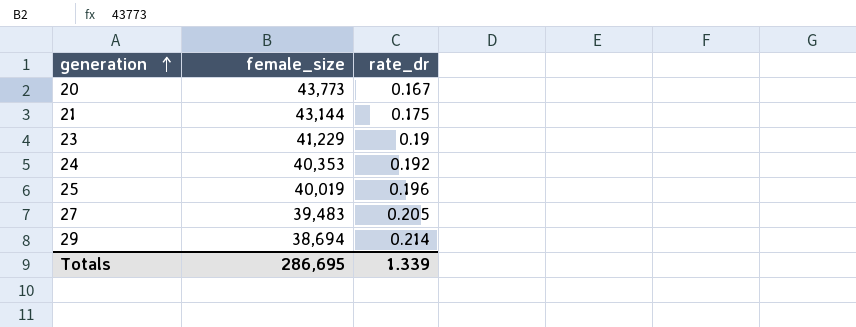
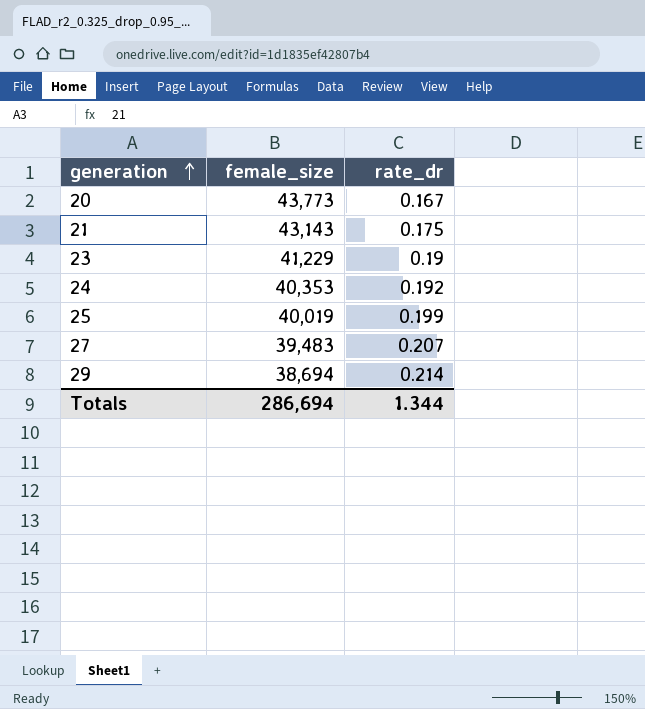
21 | female_size: 43,144 -> 43,143
25 | rate_dr: 0.196 -> 0.199
27 | rate_dr: 0.205 -> 0.207
Totals | female_size: 286,695 -> 286,694
Totals | rate_dr: 1.339 -> 1.344

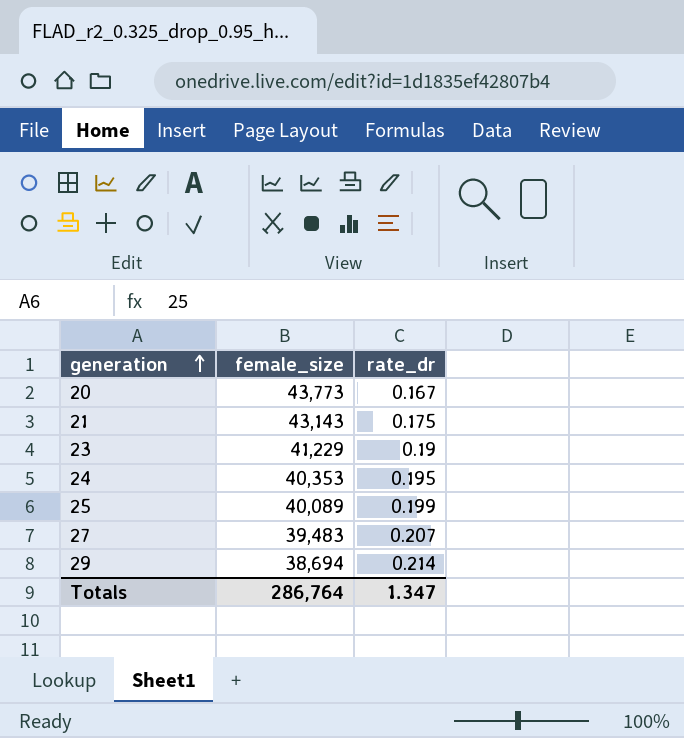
24 | rate_dr: 0.192 -> 0.195
25 | female_size: 40,019 -> 40,089
Totals | female_size: 286,694 -> 286,764
Totals | rate_dr: 1.344 -> 1.347

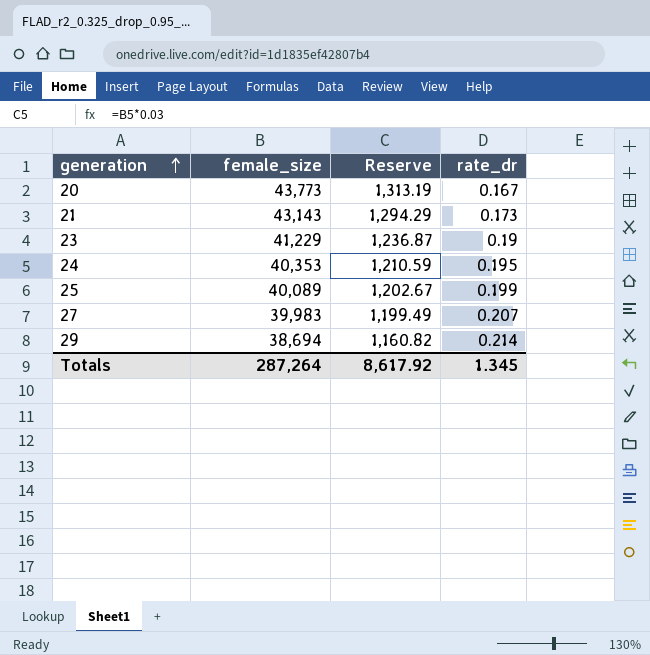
column Reserve | formula: none -> [female_size] * 0.03
21 | rate_dr: 0.175 -> 0.173
27 | female_size: 39,483 -> 39,983
Totals | female_size: 286,764 -> 287,264
Totals | rate_dr: 1.347 -> 1.345

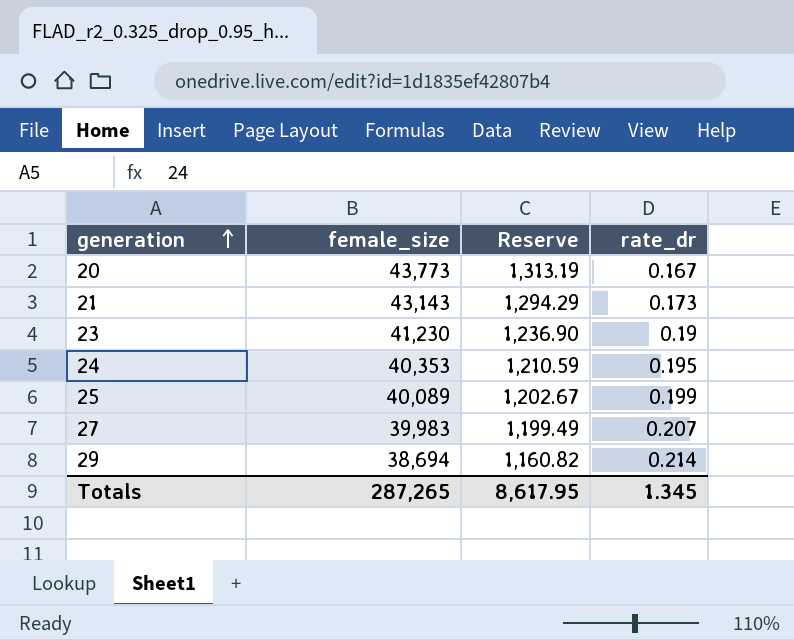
23 | female_size: 41,229 -> 41,230
23 | Reserve: 1,236.87 -> 1,236.90
Totals | female_size: 287,264 -> 287,265
Totals | Reserve: 8,617.92 -> 8,617.95

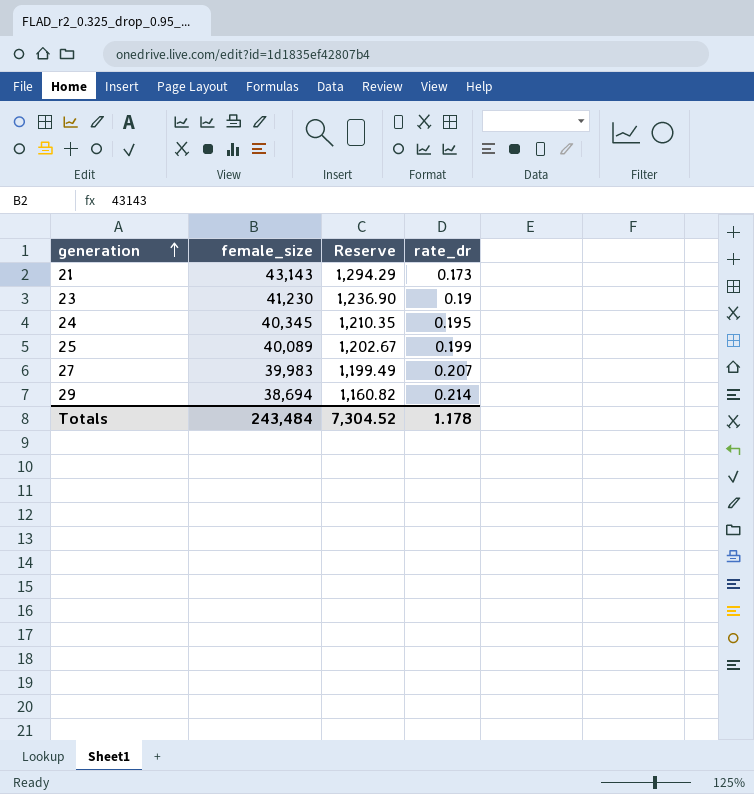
row 20: 43,773 | 1,313.19 | 0.167 -> none
24 | female_size: 40,353 -> 40,345
24 | Reserve: 1,210.59 -> 1,210.35
Totals | female_size: 287,265 -> 243,484
Totals | Reserve: 8,617.95 -> 7,304.52
Totals | rate_dr: 1.345 -> 1.178

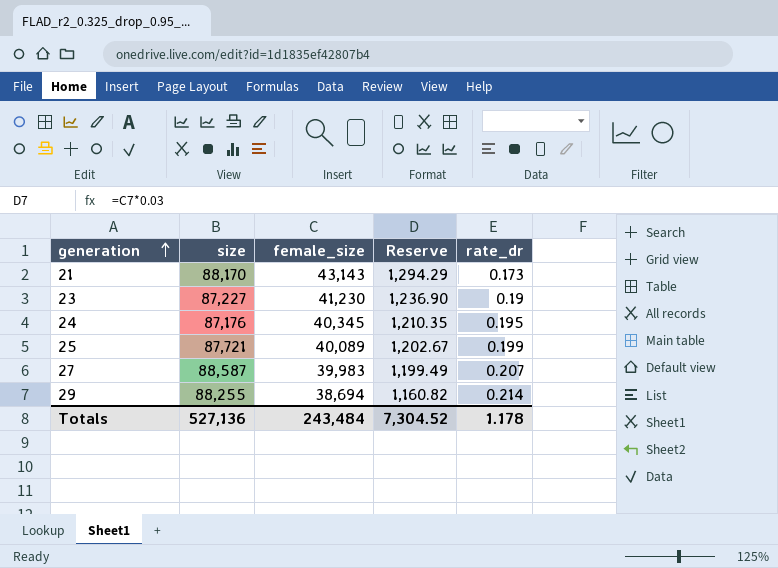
column size | position: none -> 2

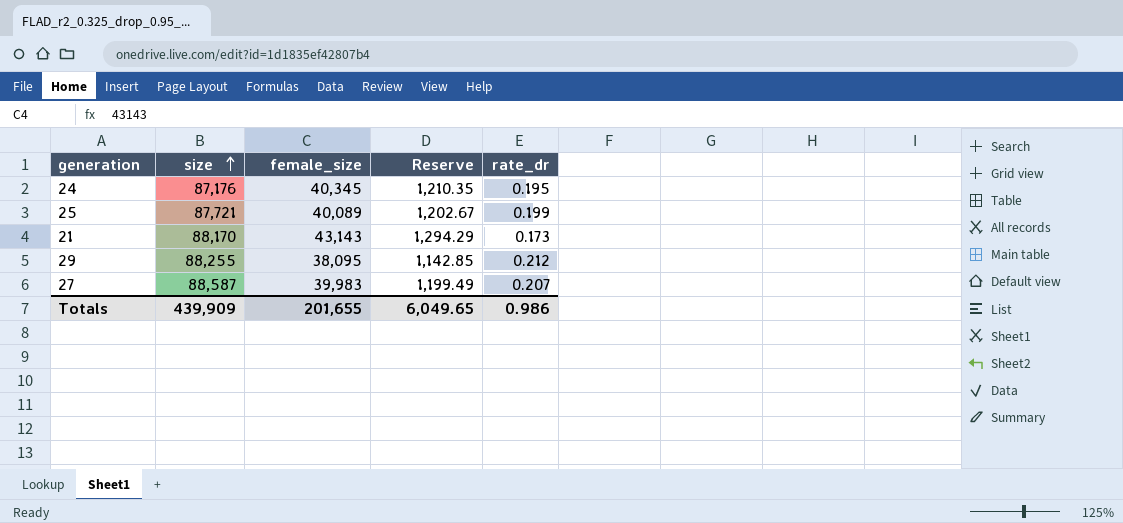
row order: generation ascending -> size ascending
row 23: 87,227 | 41,230 | 1,236.90 | 0.19 -> none
29 | female_size: 38,694 -> 38,095
29 | Reserve: 1,160.82 -> 1,142.85
29 | rate_dr: 0.214 -> 0.212
Totals | size: 527,136 -> 439,909
Totals | female_size: 243,484 -> 201,655
Totals | Reserve: 7,304.52 -> 6,049.65
Totals | rate_dr: 1.178 -> 0.986

